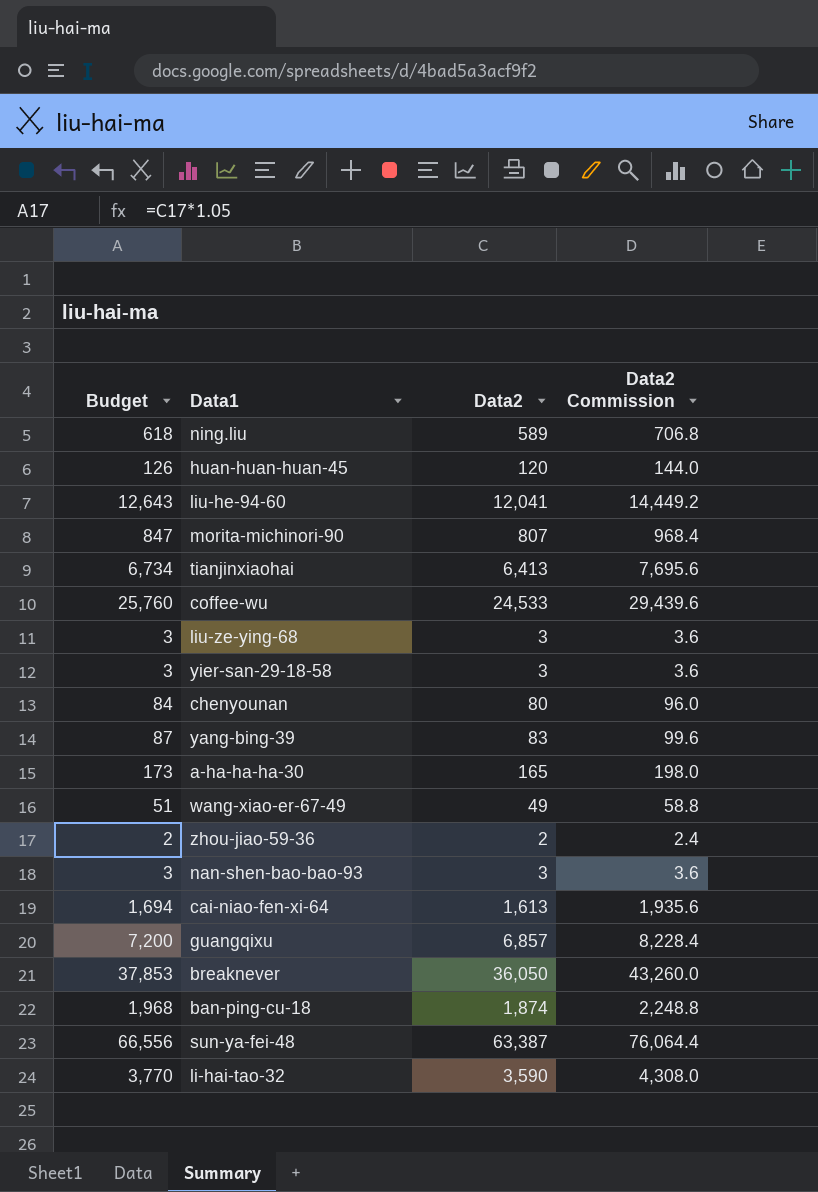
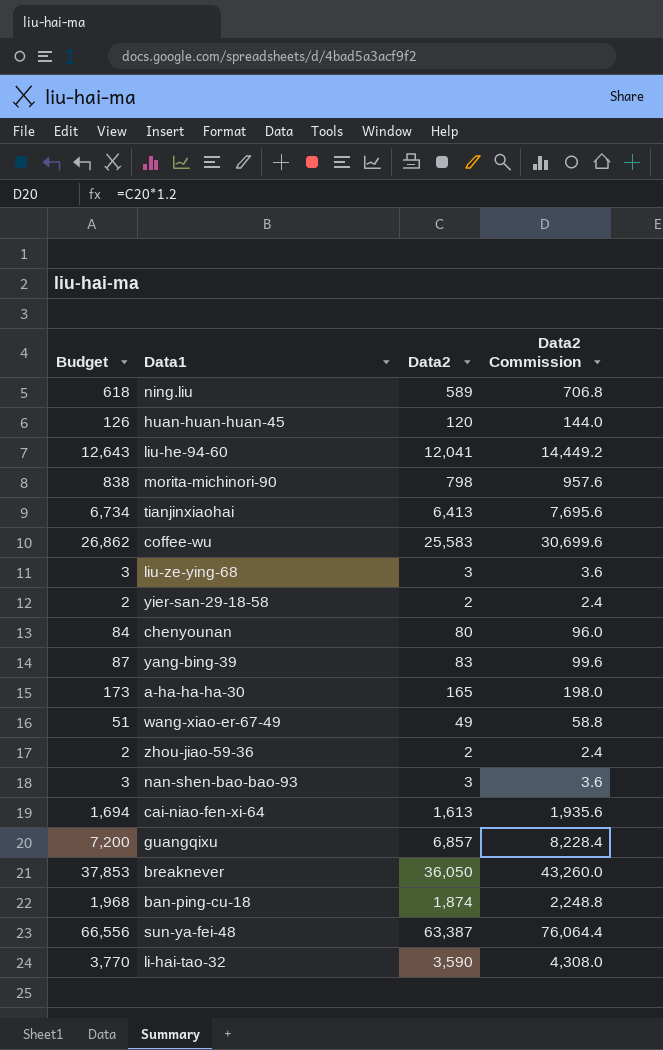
morita-michinori-90 | Budget: 847 -> 838
morita-michinori-90 | Data2: 807 -> 798
morita-michinori-90 | Data2 Commission: 968.4 -> 957.6
coffee-wu | Budget: 25,760 -> 26,862
coffee-wu | Data2: 24,533 -> 25,583
coffee-wu | Data2 Commission: 29,439.6 -> 30,699.6
yier-san-29-18-58 | Budget: 3 -> 2
yier-san-29-18-58 | Data2: 3 -> 2
yier-san-29-18-58 | Data2 Commission: 3.6 -> 2.4

